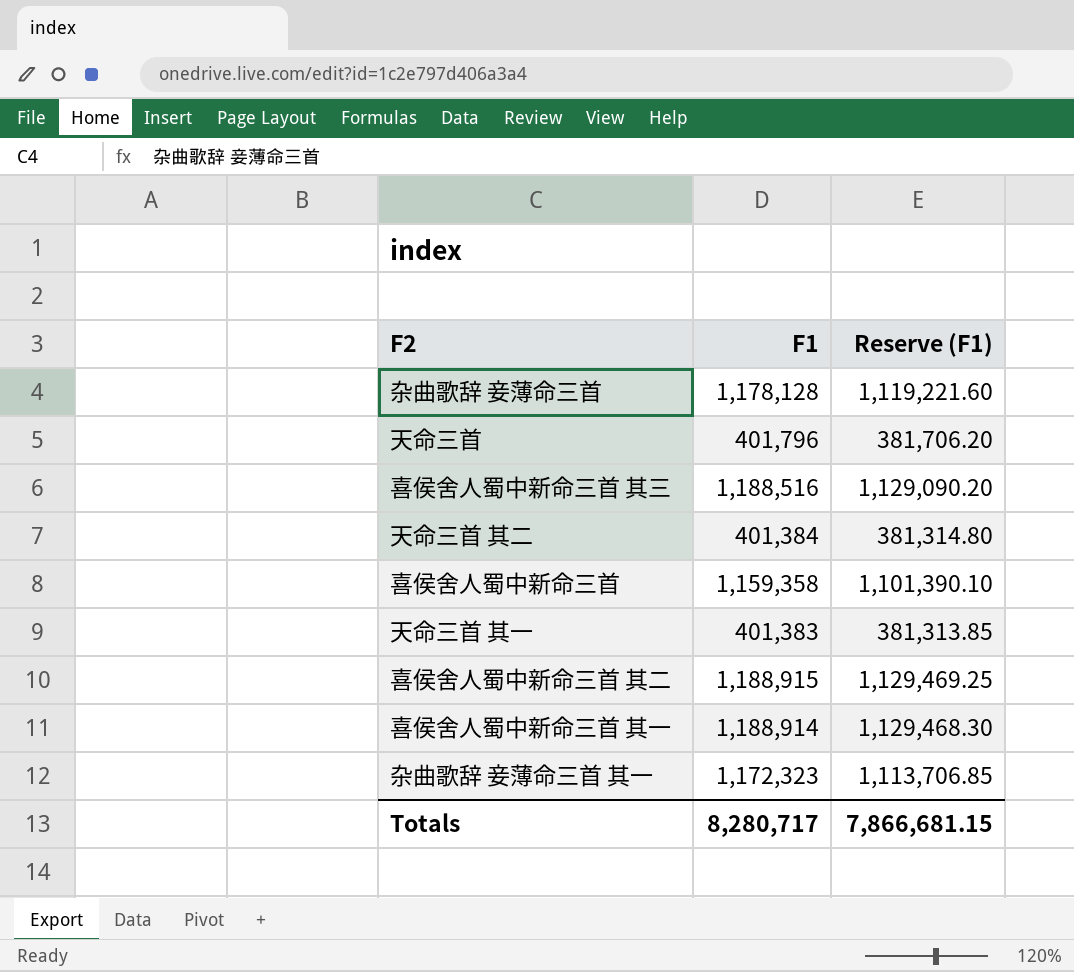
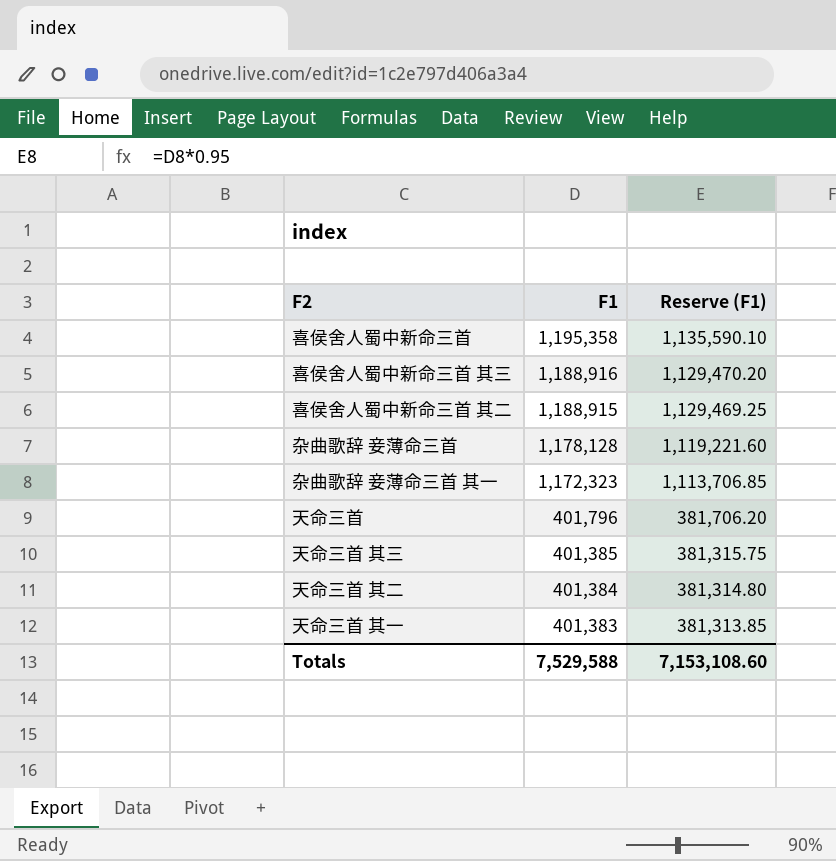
row order: none -> F1 descending
row 喜侯舍人蜀中新命三首 其一: 1,188,914 | 1,129,468.30 -> none
喜侯舍人蜀中新命三首 | F1: 1,159,358 -> 1,195,358
喜侯舍人蜀中新命三首 | Reserve (F1): 1,101,390.10 -> 1,135,590.10
喜侯舍人蜀中新命三首 其三 | F1: 1,188,516 -> 1,188,916
喜侯舍人蜀中新命三首 其三 | Reserve (F1): 1,129,090.20 -> 1,129,470.20
row 天命三首 其三: none -> 401,385 | 381,315.75
Totals | F1: 8,280,717 -> 7,529,588
Totals | Reserve (F1): 7,866,681.15 -> 7,153,108.60

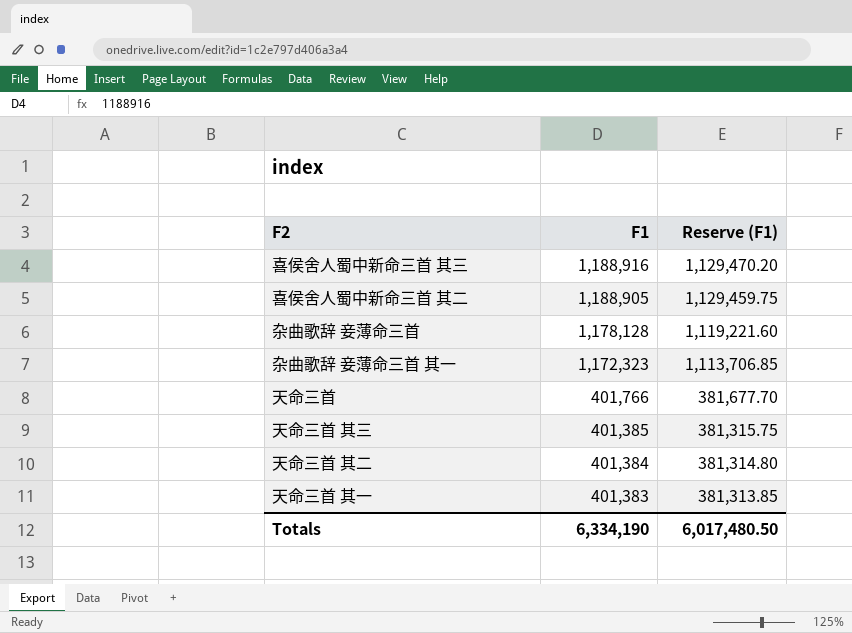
row 喜侯舍人蜀中新命三首: 1,195,358 | 1,135,590.10 -> none
喜侯舍人蜀中新命三首 其二 | F1: 1,188,915 -> 1,188,905
喜侯舍人蜀中新命三首 其二 | Reserve (F1): 1,129,469.25 -> 1,129,459.75
天命三首 | F1: 401,796 -> 401,766
天命三首 | Reserve (F1): 381,706.20 -> 381,677.70
Totals | F1: 7,529,588 -> 6,334,190
Totals | Reserve (F1): 7,153,108.60 -> 6,017,480.50

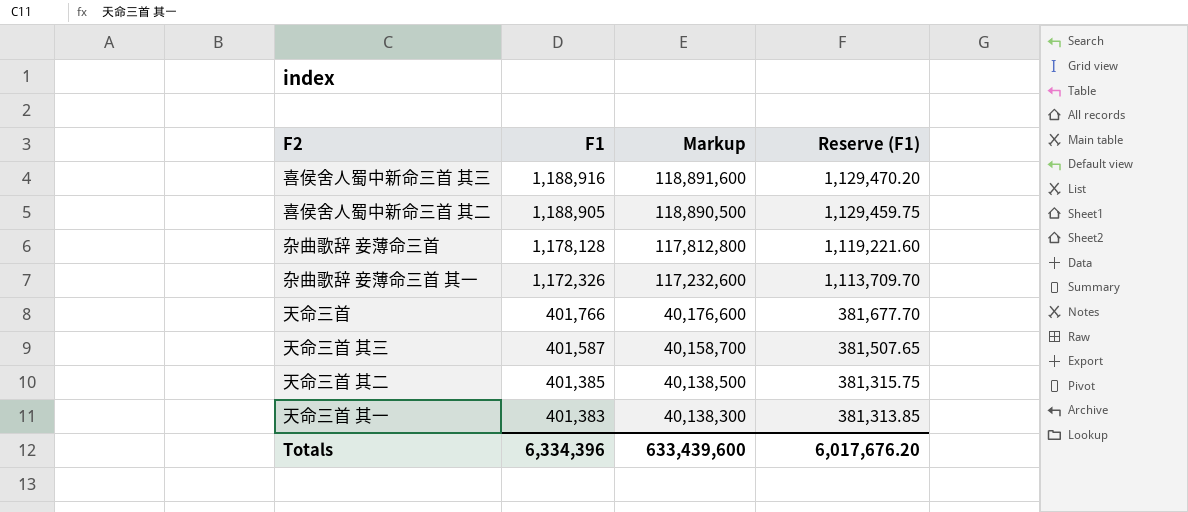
column Markup | formula: none -> [F1] * 100
杂曲歌辞 妾薄命三首 其一 | F1: 1,172,323 -> 1,172,326
杂曲歌辞 妾薄命三首 其一 | Reserve (F1): 1,113,706.85 -> 1,113,709.70
天命三首 其三 | F1: 401,385 -> 401,587
天命三首 其三 | Reserve (F1): 381,315.75 -> 381,507.65
天命三首 其二 | F1: 401,384 -> 401,385
天命三首 其二 | Reserve (F1): 381,314.80 -> 381,315.75
Totals | F1: 6,334,190 -> 6,334,396
Totals | Reserve (F1): 6,017,480.50 -> 6,017,676.20

